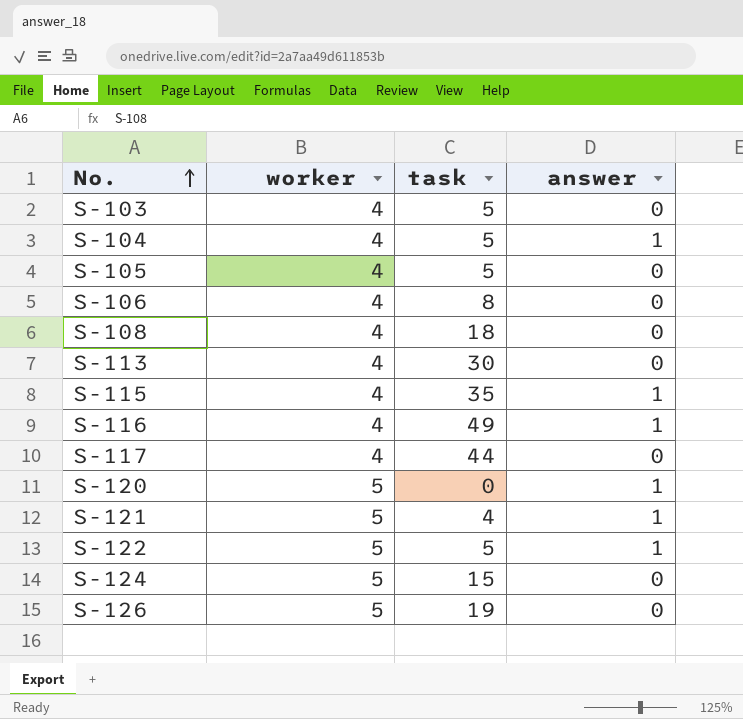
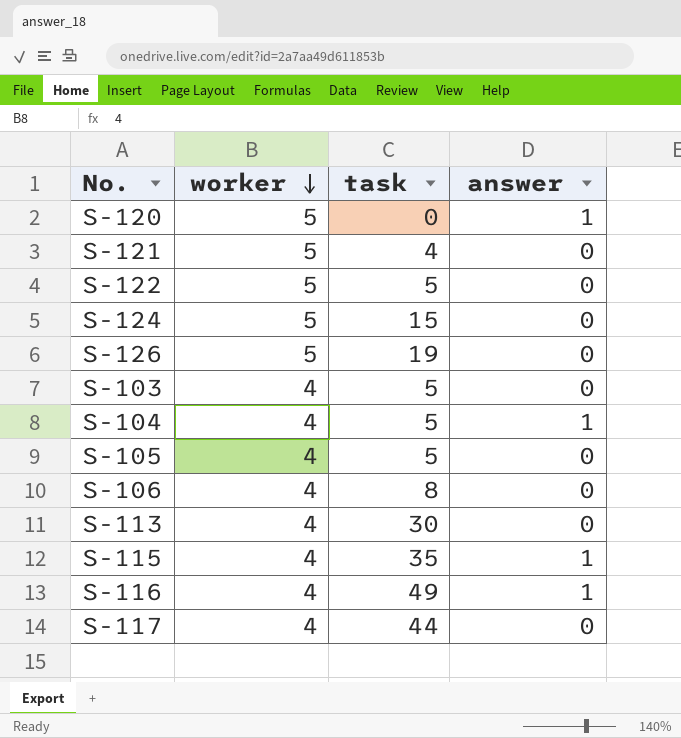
row order: No. ascending -> worker descending
row S-108: 4 | 18 | 0 -> none
S-121 | answer: 1 -> 0
S-122 | answer: 1 -> 0

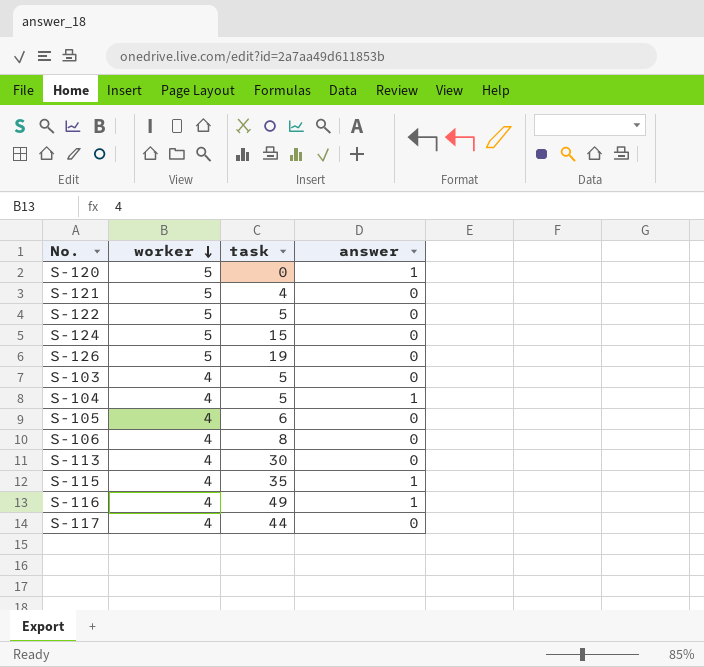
S-105 | task: 5 -> 6

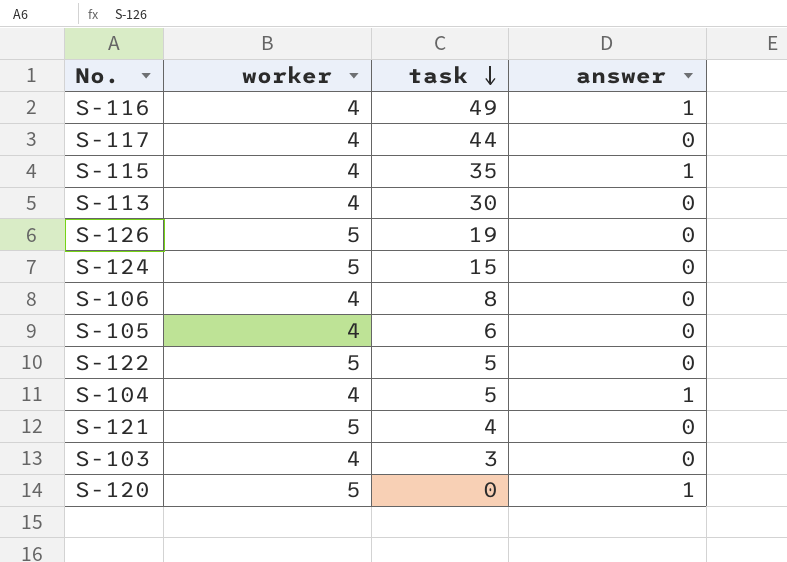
row order: worker descending -> task descending
S-103 | task: 5 -> 3

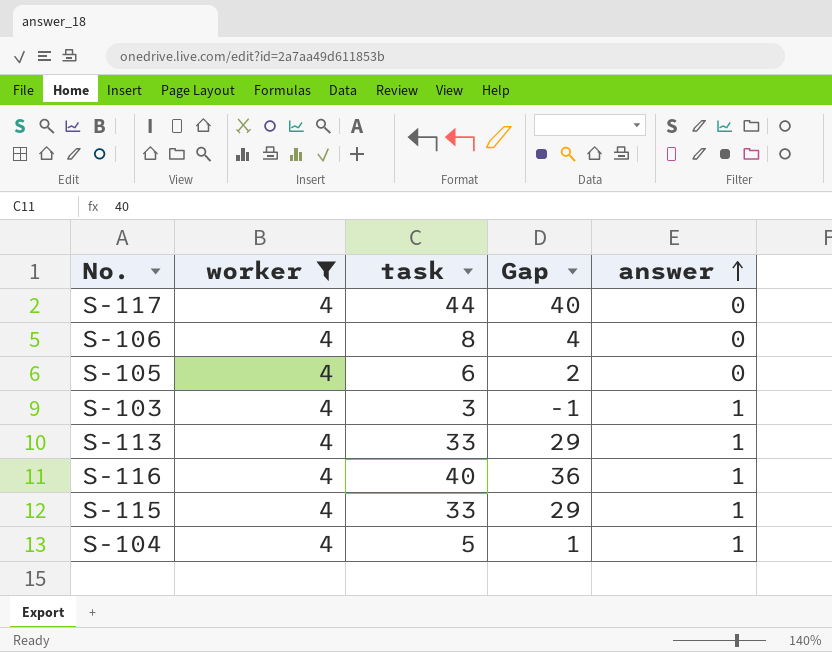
filter: none -> worker = 4
row order: task descending -> answer ascending
column Gap | formula: none -> [task] - [worker]
S-103 | answer: 0 -> 1
S-113 | task: 30 -> 33
S-113 | answer: 0 -> 1
S-116 | task: 49 -> 40
S-115 | task: 35 -> 33

